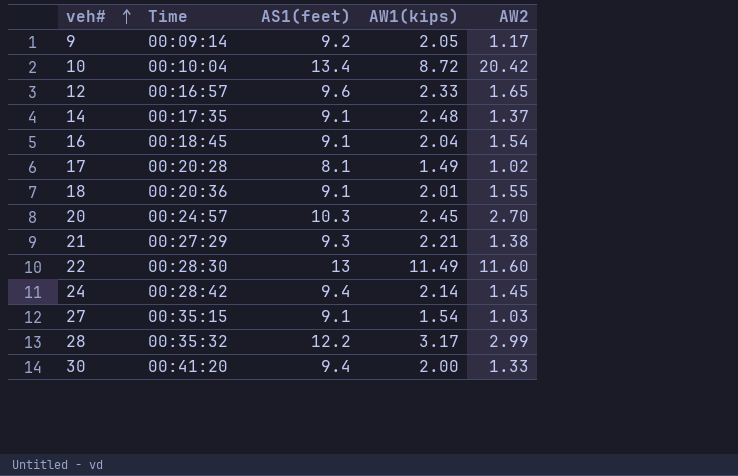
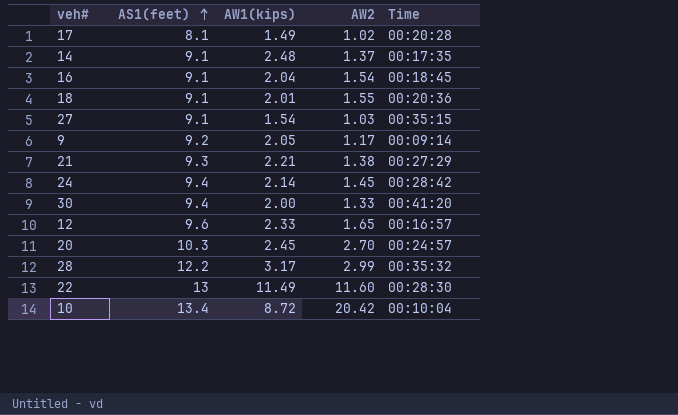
row order: veh# ascending -> AS1(feet) ascending
column Time | position: 2 -> 5

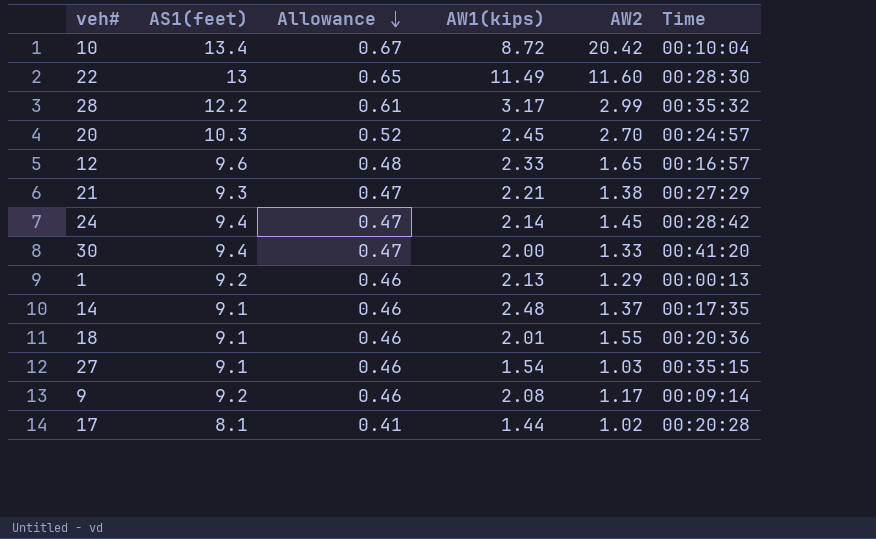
row order: AS1(feet) ascending -> Allowance descending
column Allowance | formula: none -> [AS1(feet)] * 0.05
row 16: 9.1 | 2.04 | 1.54 | 00:18:45 -> none
row 1: none -> 9.2 | 0.46 | 2.13 | 1.29 | 00:00:13
9 | AW1(kips): 2.05 -> 2.08
17 | AW1(kips): 1.49 -> 1.44

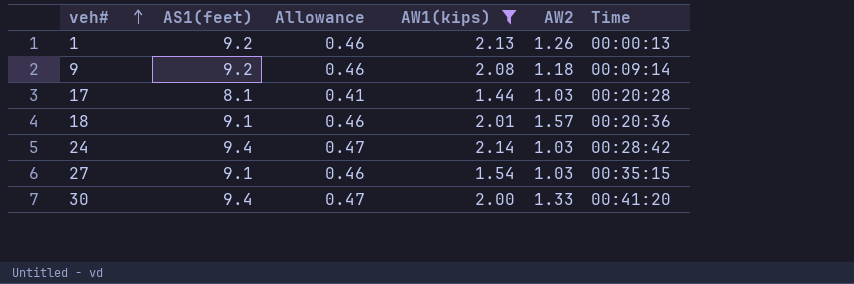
filter: none -> AW1(kips) <= 2.14
row order: Allowance descending -> veh# ascending
1 | AW2: 1.29 -> 1.26
9 | AW2: 1.17 -> 1.18
17 | AW2: 1.02 -> 1.03
18 | AW2: 1.55 -> 1.57
24 | AW2: 1.45 -> 1.03

